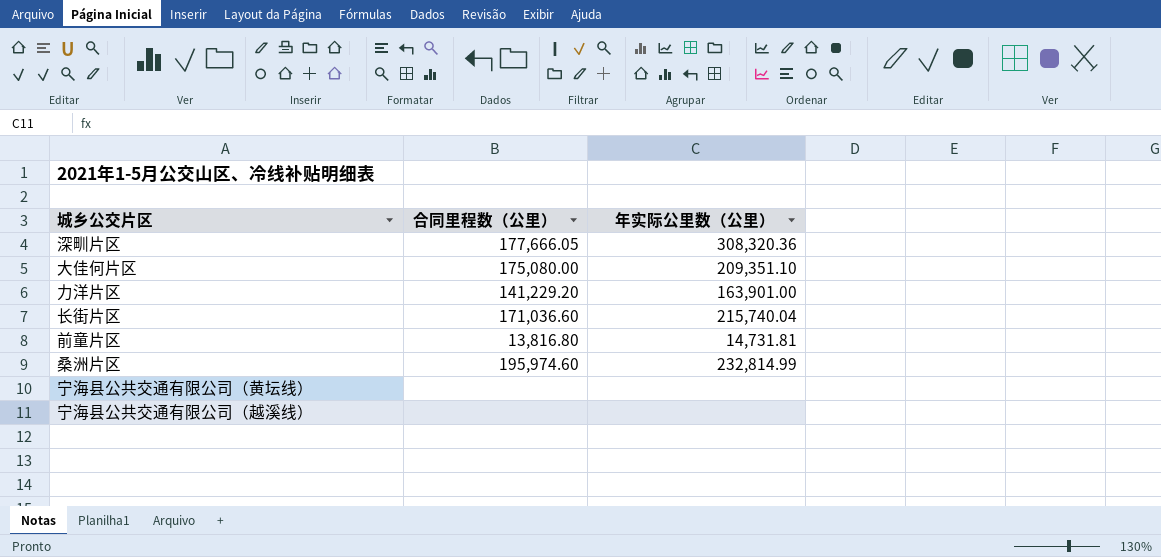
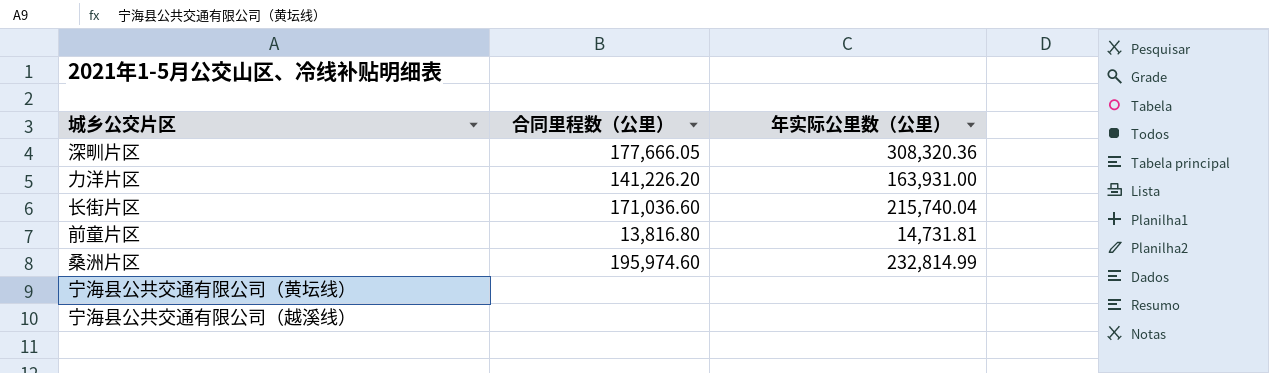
row 大佳何片区: 175,080.00 | 209,351.10 -> none
力洋片区 | 合同里程数（公里）: 141,229.20 -> 141,226.20
力洋片区 | 年实际公里数（公里）: 163,901.00 -> 163,931.00

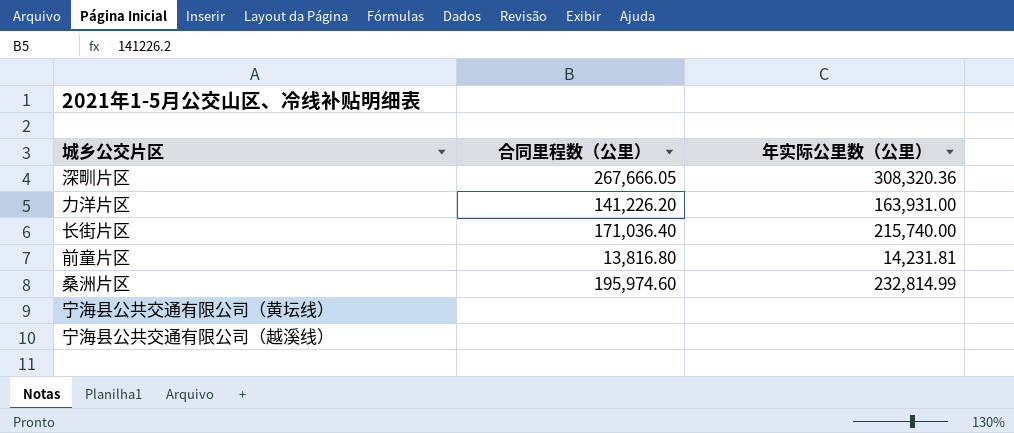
深甽片区 | 合同里程数（公里）: 177,666.05 -> 267,666.05
长街片区 | 合同里程数（公里）: 171,036.60 -> 171,036.40
长街片区 | 年实际公里数（公里）: 215,740.04 -> 215,740.00
前童片区 | 年实际公里数（公里）: 14,731.81 -> 14,231.81

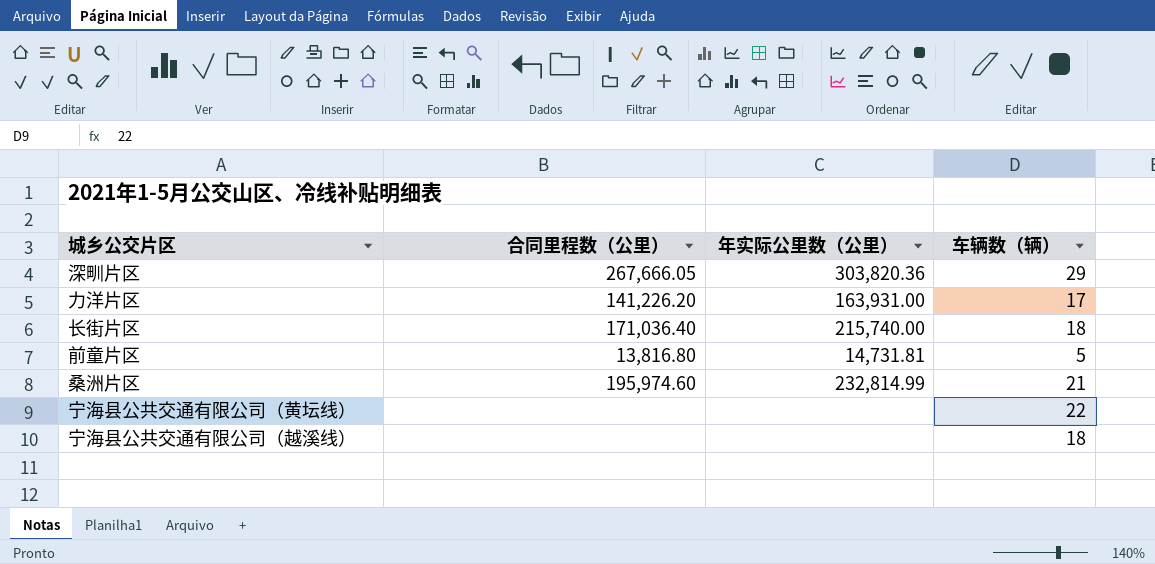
column 车辆数（辆） | position: none -> 4
深甽片区 | 年实际公里数（公里）: 308,320.36 -> 303,820.36
前童片区 | 年实际公里数（公里）: 14,231.81 -> 14,731.81

